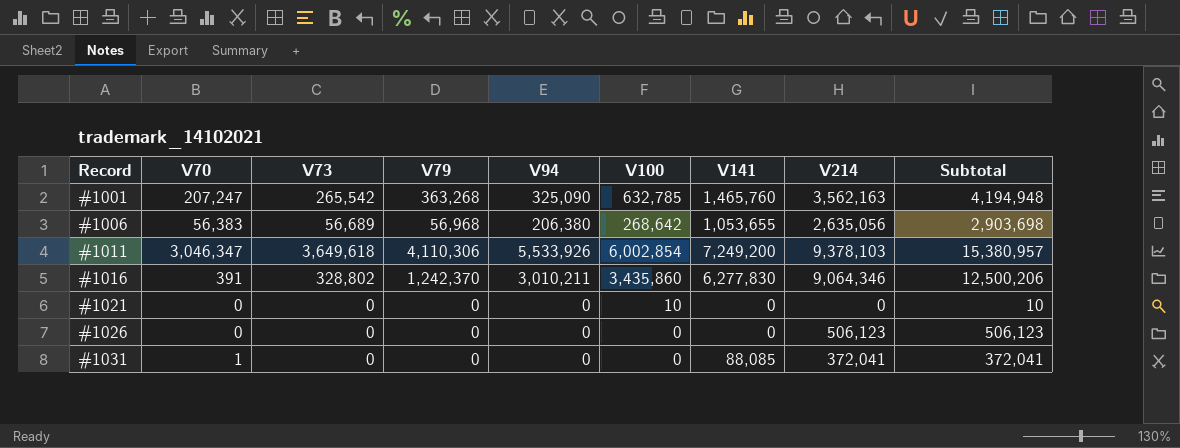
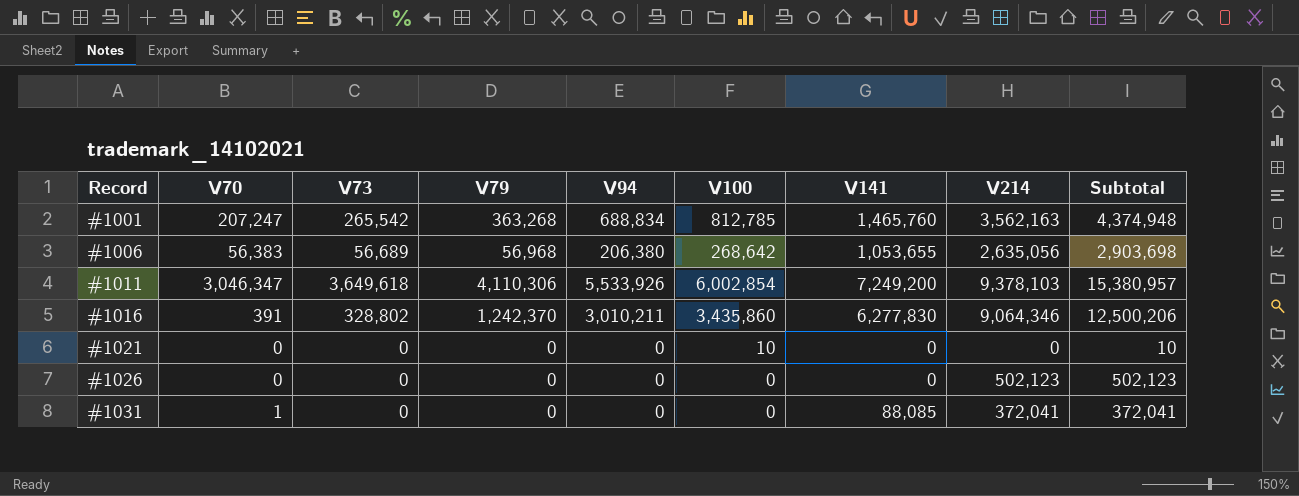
#1001 | V94: 325,090 -> 688,834
#1001 | V100: 632,785 -> 812,785
#1001 | Subtotal: 4,194,948 -> 4,374,948
#1026 | V214: 506,123 -> 502,123
#1026 | Subtotal: 506,123 -> 502,123

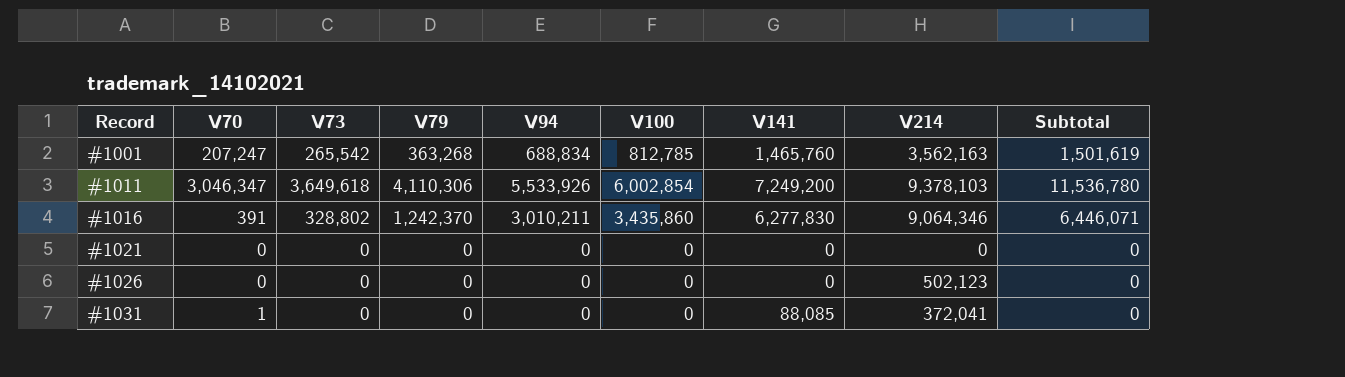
column Subtotal | formula: [V100] + [V214] -> [V94] + [V100]
row #1006: 56,383 | 56,689 | 56,968 | 206,380 | 268,642 | 1,053,655 | 2,635,056 | 2,903,698 -> none
#1021 | V100: 10 -> 0

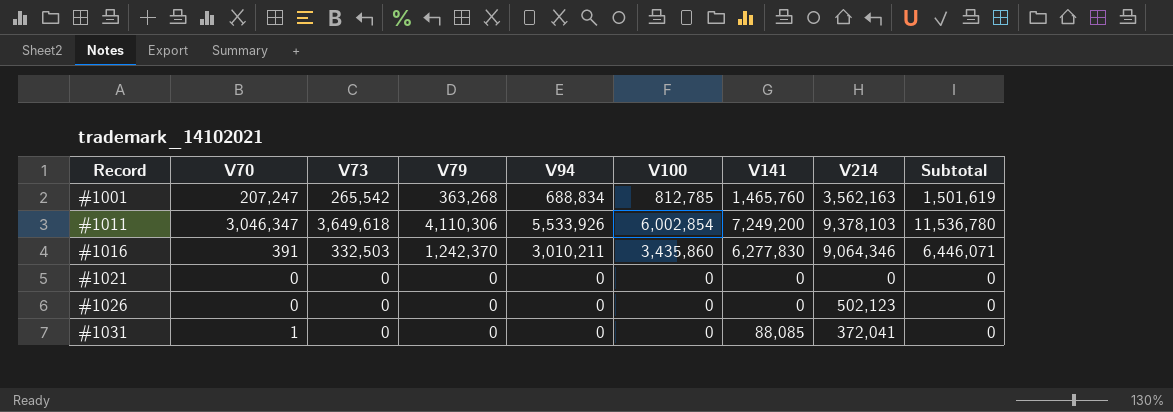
#1016 | V73: 328,802 -> 332,503

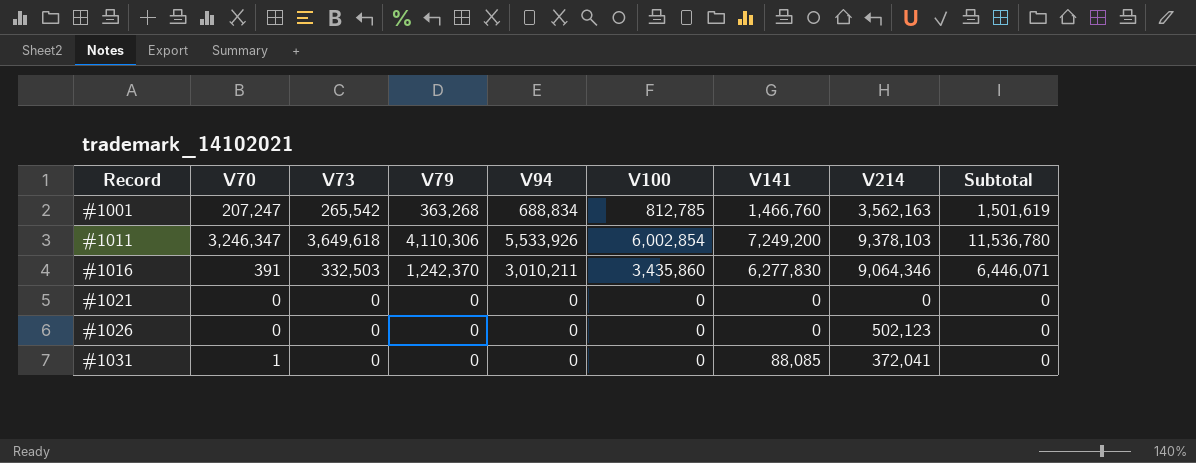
#1001 | V141: 1,465,760 -> 1,466,760
#1011 | V70: 3,046,347 -> 3,246,347

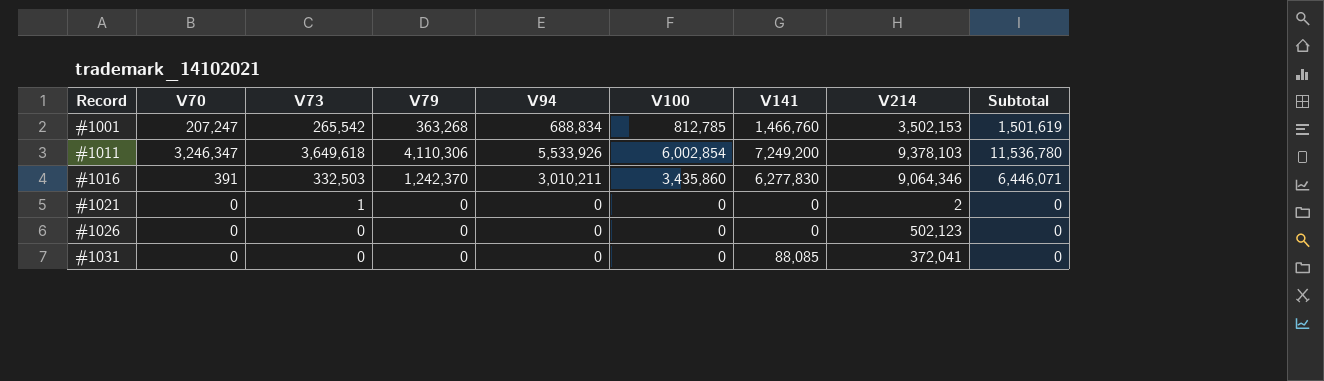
#1001 | V214: 3,562,163 -> 3,502,153
#1021 | V73: 0 -> 1
#1021 | V214: 0 -> 2
#1031 | V70: 1 -> 0

